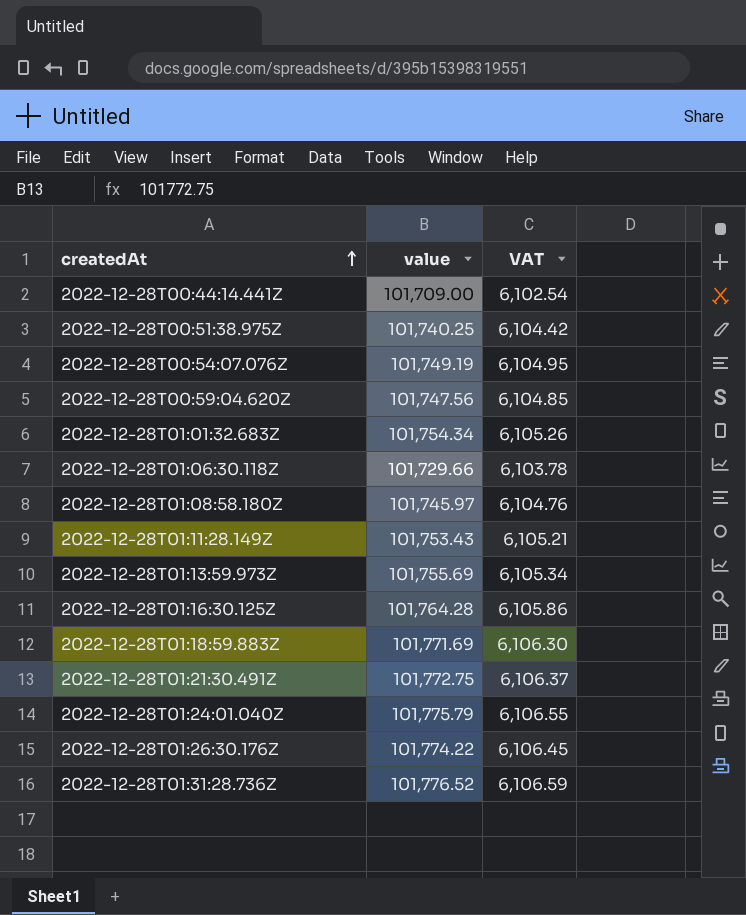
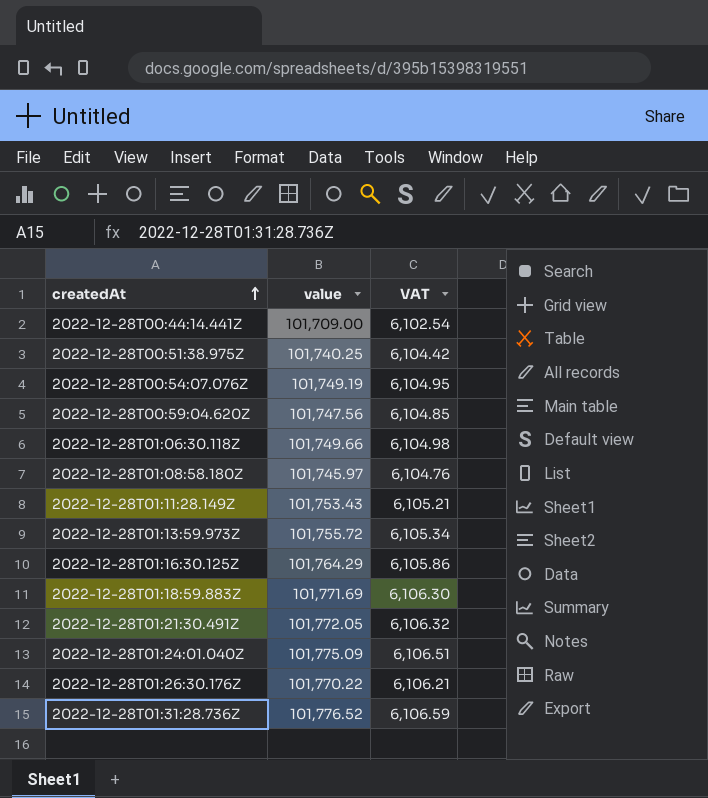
row 2022-12-28T01:01:32.683Z: 101,754.34 | 6,105.26 -> none
2022-12-28T01:06:30.118Z | value: 101,729.66 -> 101,749.66
2022-12-28T01:06:30.118Z | VAT: 6,103.78 -> 6,104.98
2022-12-28T01:13:59.973Z | value: 101,755.69 -> 101,755.72
2022-12-28T01:16:30.125Z | value: 101,764.28 -> 101,764.29
2022-12-28T01:21:30.491Z | value: 101,772.75 -> 101,772.05
2022-12-28T01:21:30.491Z | VAT: 6,106.37 -> 6,106.32
2022-12-28T01:24:01.040Z | value: 101,775.79 -> 101,775.09
2022-12-28T01:24:01.040Z | VAT: 6,106.55 -> 6,106.51
2022-12-28T01:26:30.176Z | value: 101,774.22 -> 101,770.22
2022-12-28T01:26:30.176Z | VAT: 6,106.45 -> 6,106.21

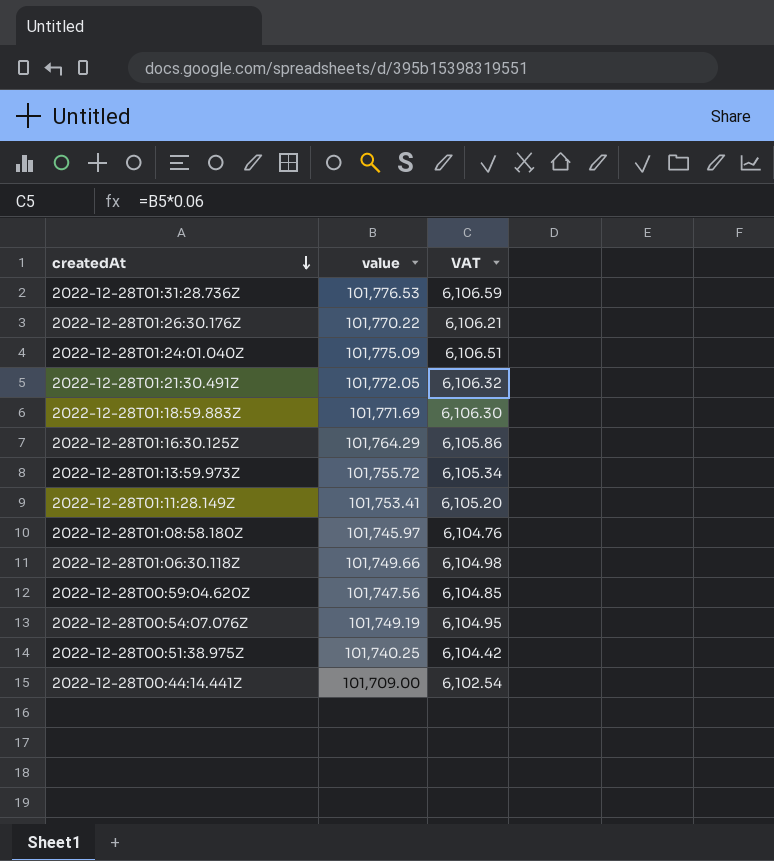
row order: createdAt ascending -> createdAt descending
2022-12-28T01:31:28.736Z | value: 101,776.52 -> 101,776.53
2022-12-28T01:11:28.149Z | value: 101,753.43 -> 101,753.41
2022-12-28T01:11:28.149Z | VAT: 6,105.21 -> 6,105.20

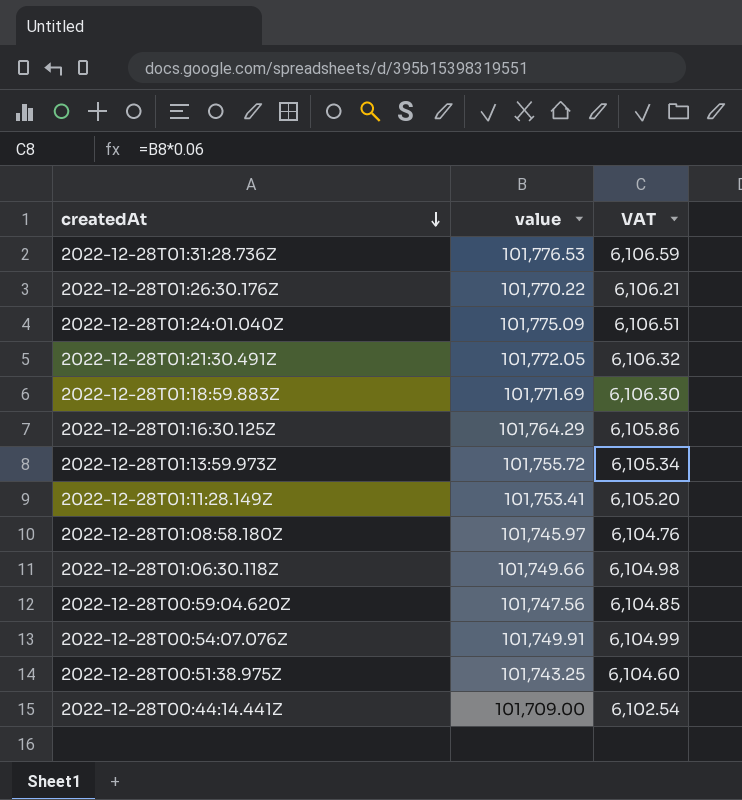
2022-12-28T00:54:07.076Z | value: 101,749.19 -> 101,749.91
2022-12-28T00:54:07.076Z | VAT: 6,104.95 -> 6,104.99
2022-12-28T00:51:38.975Z | value: 101,740.25 -> 101,743.25
2022-12-28T00:51:38.975Z | VAT: 6,104.42 -> 6,104.60

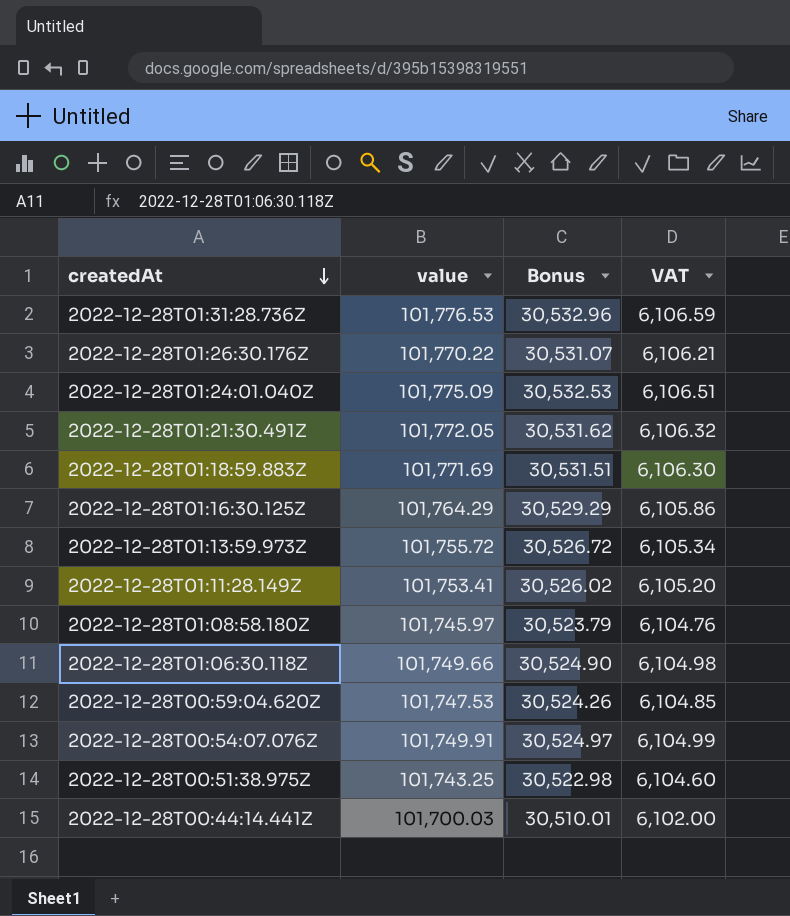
column Bonus | formula: none -> [value] * 0.3
2022-12-28T00:59:04.620Z | value: 101,747.56 -> 101,747.53
2022-12-28T00:44:14.441Z | value: 101,709.00 -> 101,700.03
2022-12-28T00:44:14.441Z | VAT: 6,102.54 -> 6,102.00

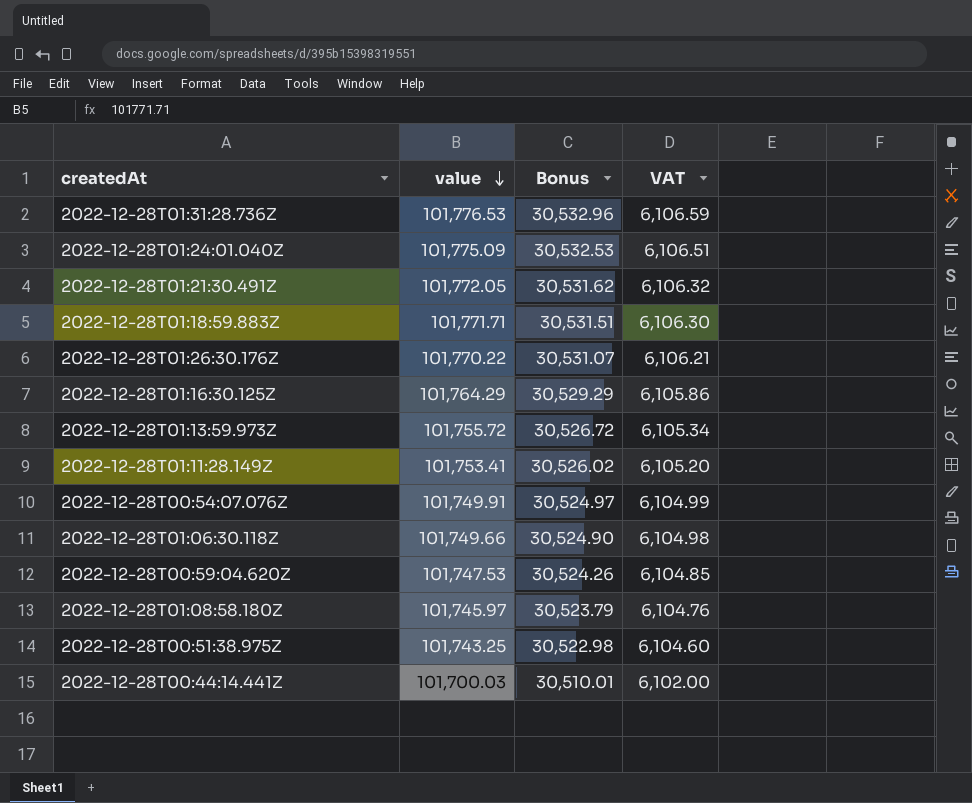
row order: createdAt descending -> value descending
2022-12-28T01:18:59.883Z | value: 101,771.69 -> 101,771.71

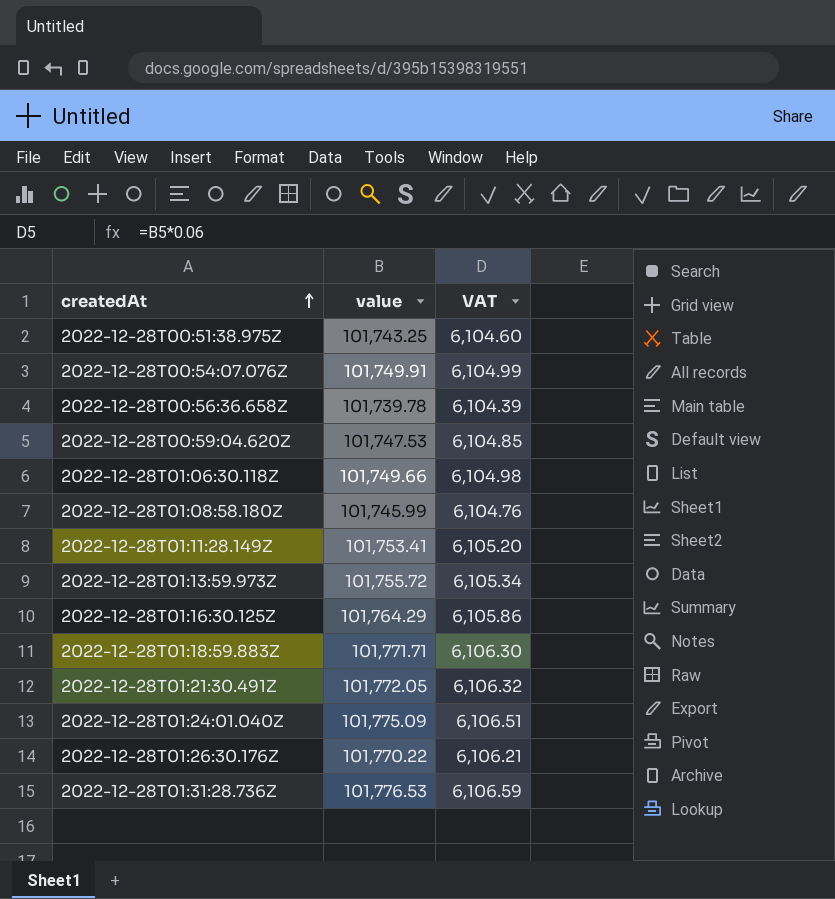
row order: value descending -> createdAt ascending
column Bonus | formula: [value] * 0.3 -> none
row 2022-12-28T00:44:14.441Z: 101,700.03 | 30,510.01 | 6,102.00 -> none
row 2022-12-28T00:56:36.658Z: none -> 101,739.78 | 6,104.39
2022-12-28T01:08:58.180Z | value: 101,745.97 -> 101,745.99

